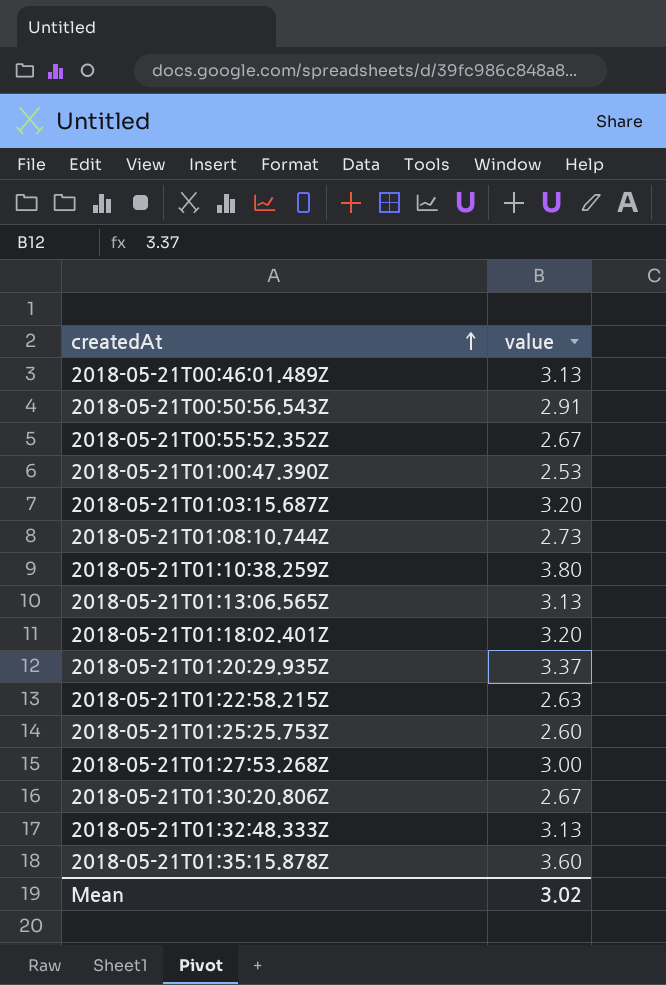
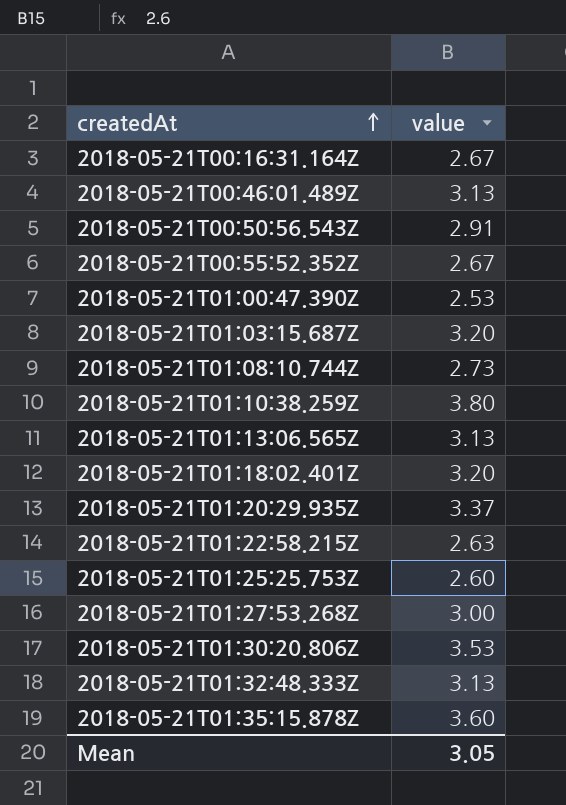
row 2018-05-21T00:16:31.164Z: none -> 2.67
2018-05-21T01:30:20.806Z | value: 2.67 -> 3.53
Mean | value: 3.02 -> 3.05

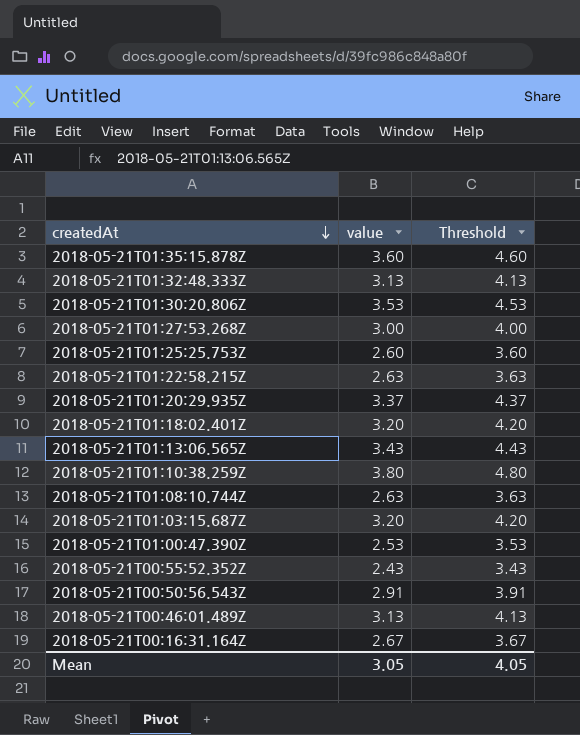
row order: createdAt ascending -> createdAt descending
column Threshold | formula: none -> [value] + 1
2018-05-21T01:13:06.565Z | value: 3.13 -> 3.43
2018-05-21T01:08:10.744Z | value: 2.73 -> 2.63
2018-05-21T00:55:52.352Z | value: 2.67 -> 2.43

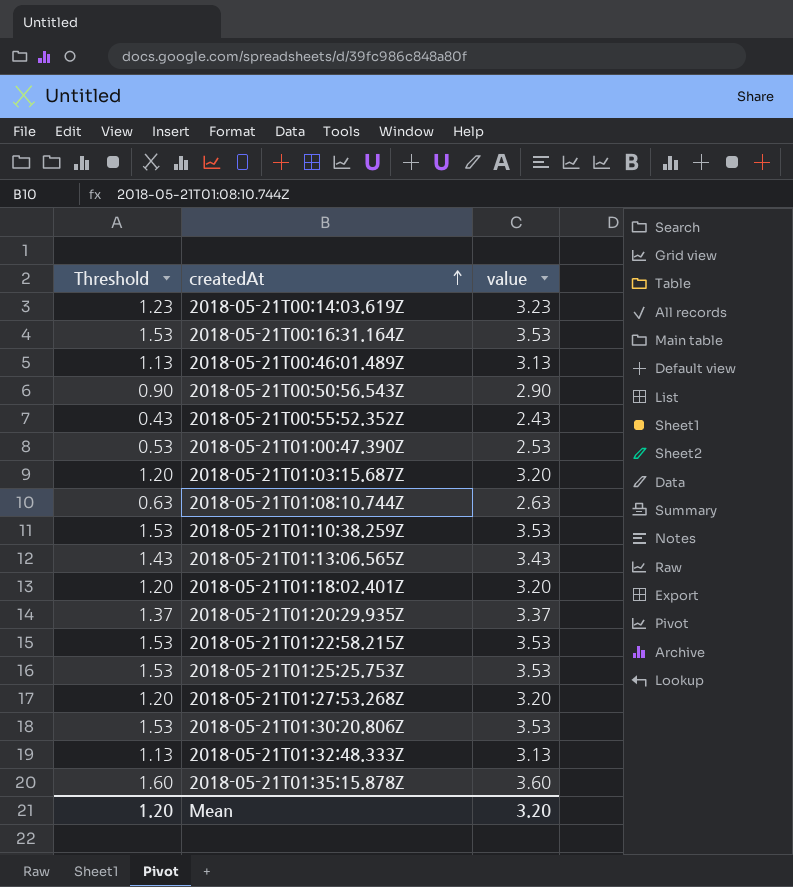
row order: createdAt descending -> createdAt ascending
column Threshold | formula: [value] + 1 -> [value] - 2
column Threshold | position: 3 -> 1
row 2018-05-21T00:14:03.619Z: none -> 1.23 | 3.23
2018-05-21T00:16:31.164Z | value: 2.67 -> 3.53
2018-05-21T00:50:56.543Z | value: 2.91 -> 2.90
2018-05-21T01:10:38.259Z | value: 3.80 -> 3.53
2018-05-21T01:22:58.215Z | value: 2.63 -> 3.53
2018-05-21T01:25:25.753Z | value: 2.60 -> 3.53
2018-05-21T01:27:53.268Z | value: 3.00 -> 3.20
Mean | Threshold: 4.05 -> 1.20
Mean | value: 3.05 -> 3.20

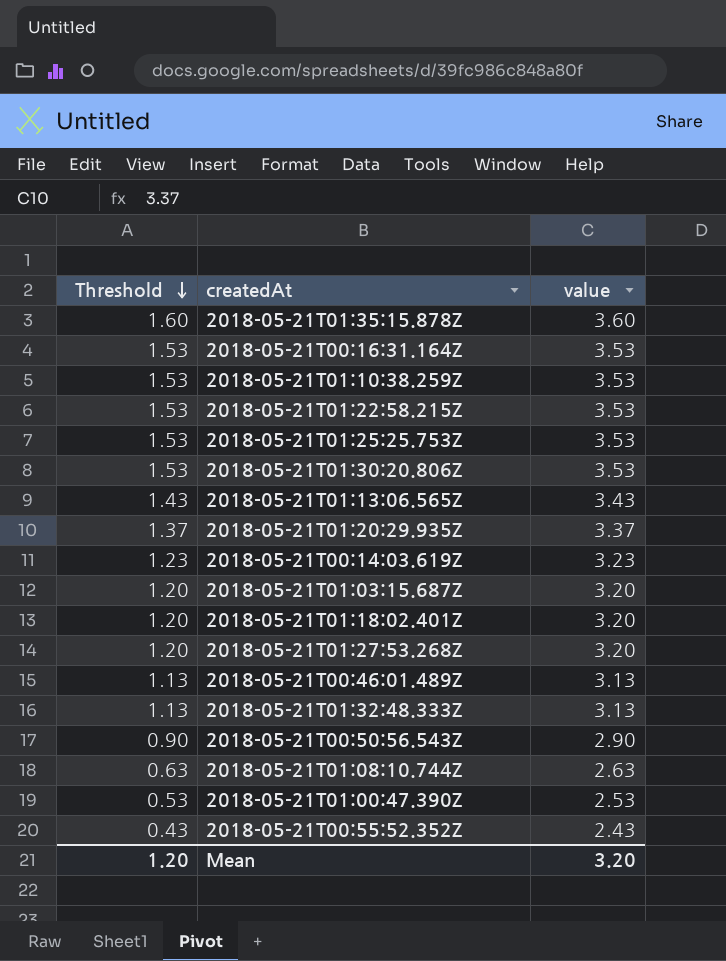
row order: createdAt ascending -> Threshold descending

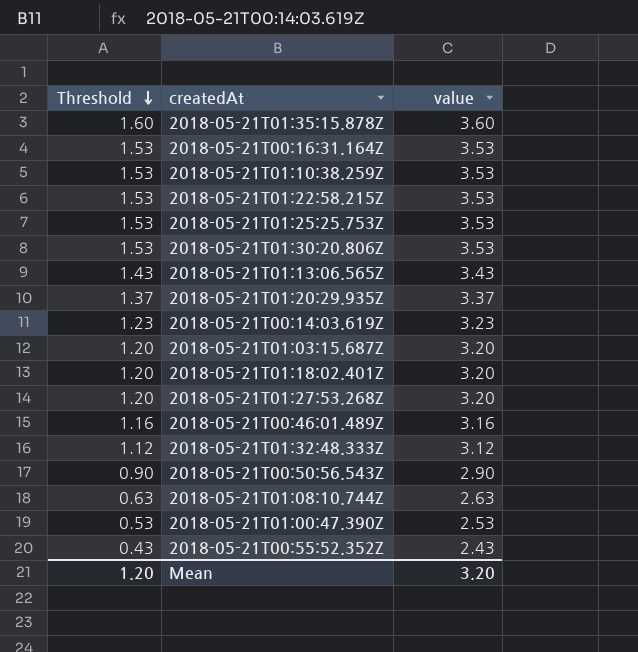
2018-05-21T00:46:01.489Z | Threshold: 1.13 -> 1.16
2018-05-21T00:46:01.489Z | value: 3.13 -> 3.16
2018-05-21T01:32:48.333Z | Threshold: 1.13 -> 1.12
2018-05-21T01:32:48.333Z | value: 3.13 -> 3.12

